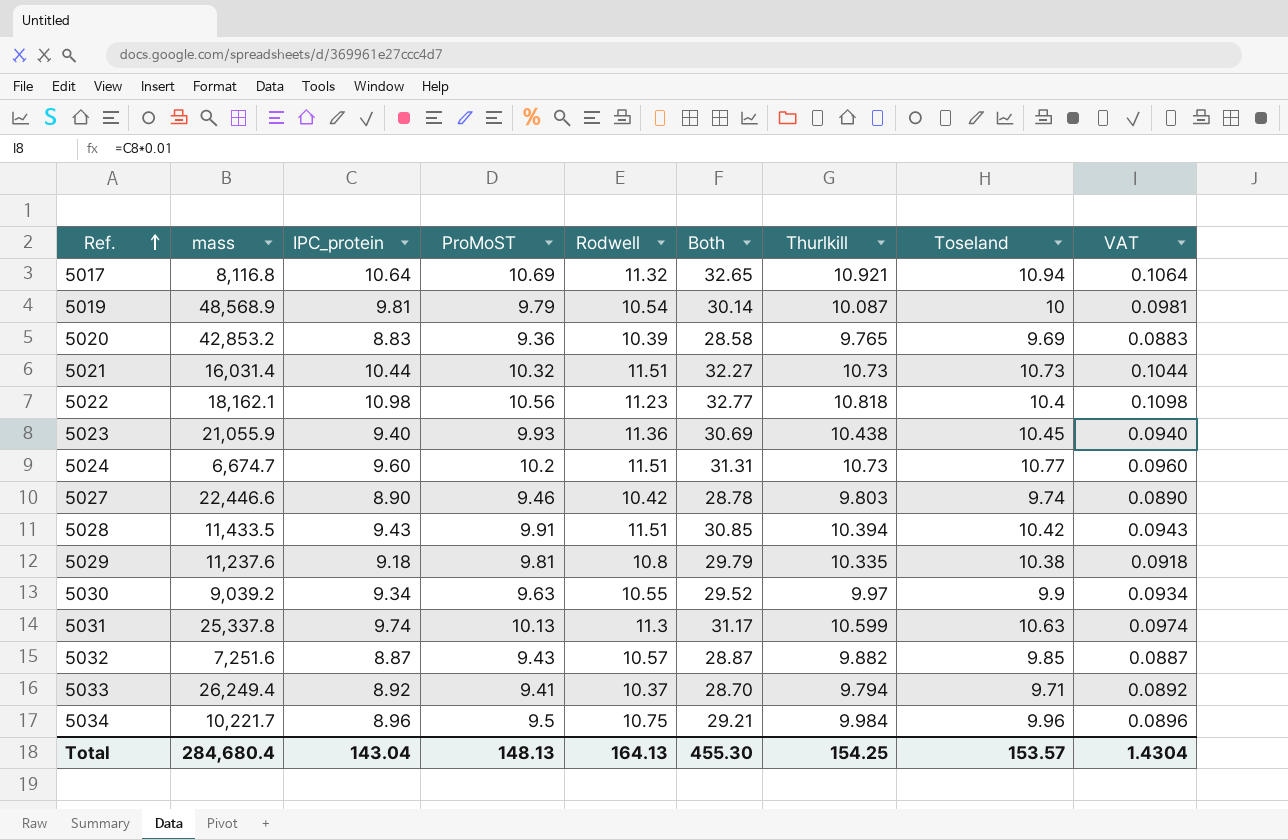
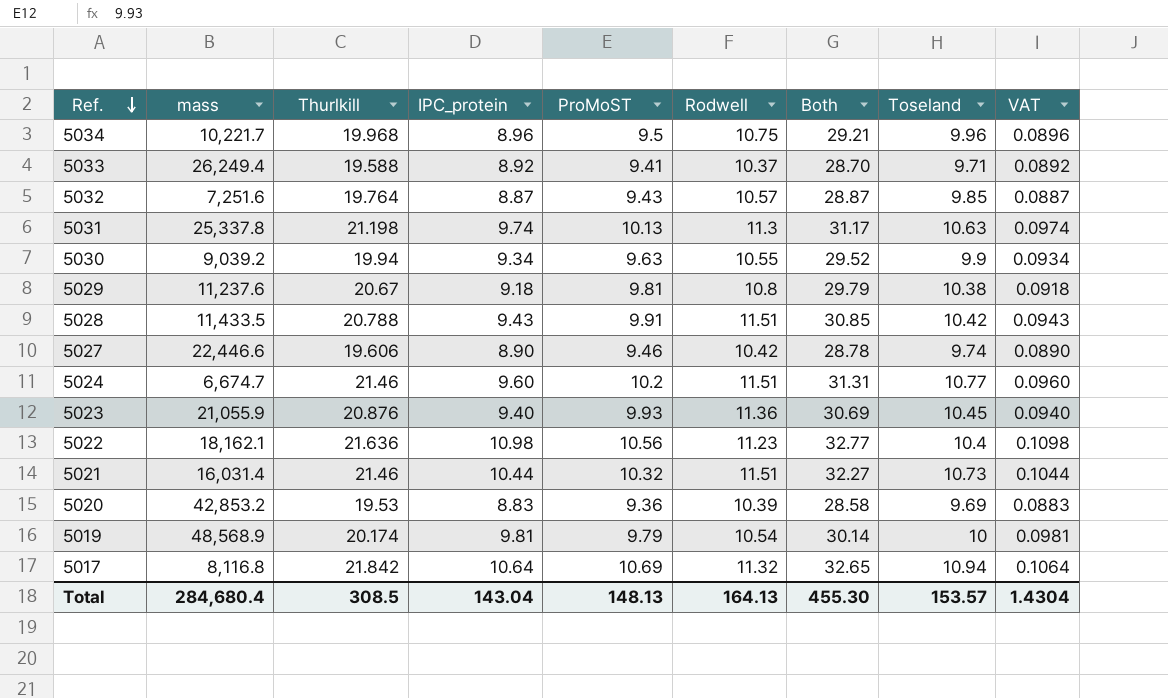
row order: Ref. ascending -> Ref. descending
column Thurlkill | position: 7 -> 3
5034 | Thurlkill: 9.984 -> 19.968
5033 | Thurlkill: 9.794 -> 19.588
5032 | Thurlkill: 9.882 -> 19.764
5031 | Thurlkill: 10.599 -> 21.198
5030 | Thurlkill: 9.97 -> 19.94
5029 | Thurlkill: 10.335 -> 20.67
5028 | Thurlkill: 10.394 -> 20.788
5027 | Thurlkill: 9.803 -> 19.606
5024 | Thurlkill: 10.73 -> 21.46
5023 | Thurlkill: 10.438 -> 20.876
5022 | Thurlkill: 10.818 -> 21.636
5021 | Thurlkill: 10.73 -> 21.46
5020 | Thurlkill: 9.765 -> 19.53
5019 | Thurlkill: 10.087 -> 20.174
5017 | Thurlkill: 10.921 -> 21.842
Total | Thurlkill: 154.25 -> 308.5

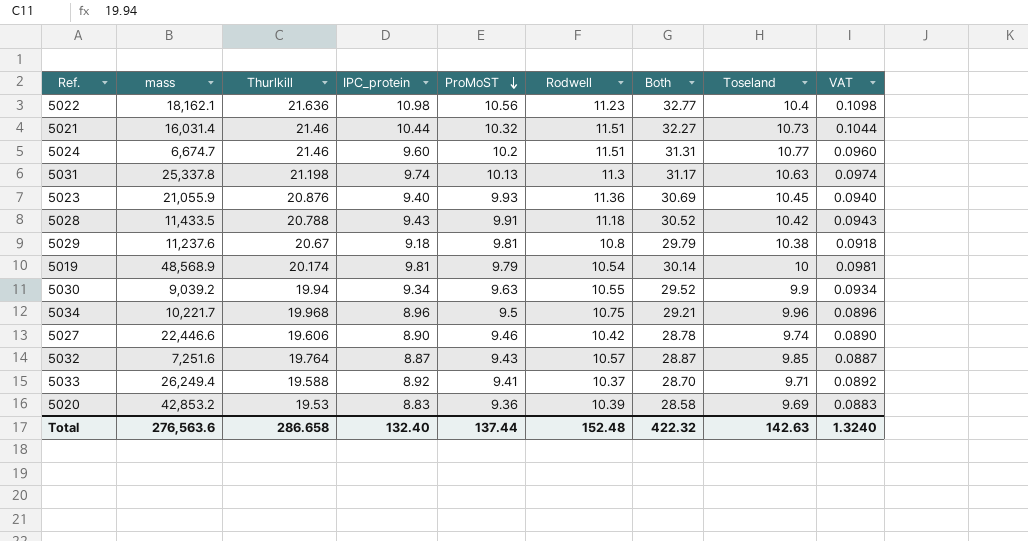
row order: Ref. descending -> ProMoST descending
row 5017: 8,116.8 | 21.842 | 10.64 | 10.69 | 11.32 | 32.65 | 10.94 | 0.1064 -> none
5028 | Rodwell: 11.51 -> 11.18
5028 | Both: 30.85 -> 30.52
Total | mass: 284,680.4 -> 276,563.6
Total | Thurlkill: 308.5 -> 286.658
Total | IPC_protein: 143.04 -> 132.40
Total | ProMoST: 148.13 -> 137.44
Total | Rodwell: 164.13 -> 152.48
Total | Both: 455.30 -> 422.32
Total | Toseland: 153.57 -> 142.63
Total | VAT: 1.4304 -> 1.3240

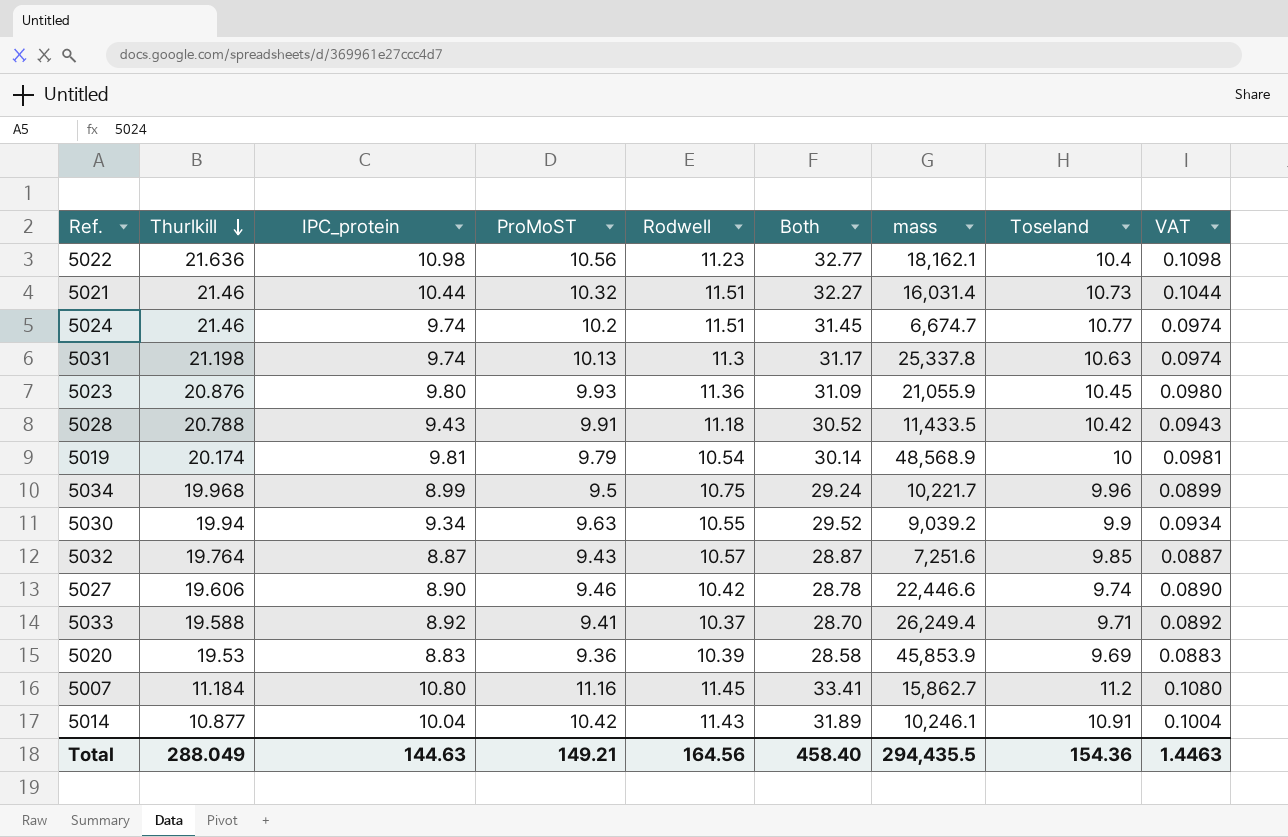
row order: ProMoST descending -> Thurlkill descending
column mass | position: 2 -> 7
row 5029: 11,237.6 | 20.67 | 9.18 | 9.81 | 10.8 | 29.79 | 10.38 | 0.0918 -> none
5024 | IPC_protein: 9.60 -> 9.74
5024 | Both: 31.31 -> 31.45
5024 | VAT: 0.0960 -> 0.0974
5023 | IPC_protein: 9.40 -> 9.80
5023 | Both: 30.69 -> 31.09
5023 | VAT: 0.0940 -> 0.0980
5034 | IPC_protein: 8.96 -> 8.99
5034 | Both: 29.21 -> 29.24
5034 | VAT: 0.0896 -> 0.0899
5020 | mass: 42,853.2 -> 45,853.9
row 5007: none -> 11.184 | 10.80 | 11.16 | 11.45 | 33.41 | 15,862.7 | 11.2 | 0.1080
row 5014: none -> 10.877 | 10.04 | 10.42 | 11.43 | 31.89 | 10,246.1 | 10.91 | 0.1004
Total | Thurlkill: 286.658 -> 288.049
Total | IPC_protein: 132.40 -> 144.63
Total | ProMoST: 137.44 -> 149.21
Total | Rodwell: 152.48 -> 164.56
Total | Both: 422.32 -> 458.40
Total | mass: 276,563.6 -> 294,435.5
Total | Toseland: 142.63 -> 154.36
Total | VAT: 1.3240 -> 1.4463

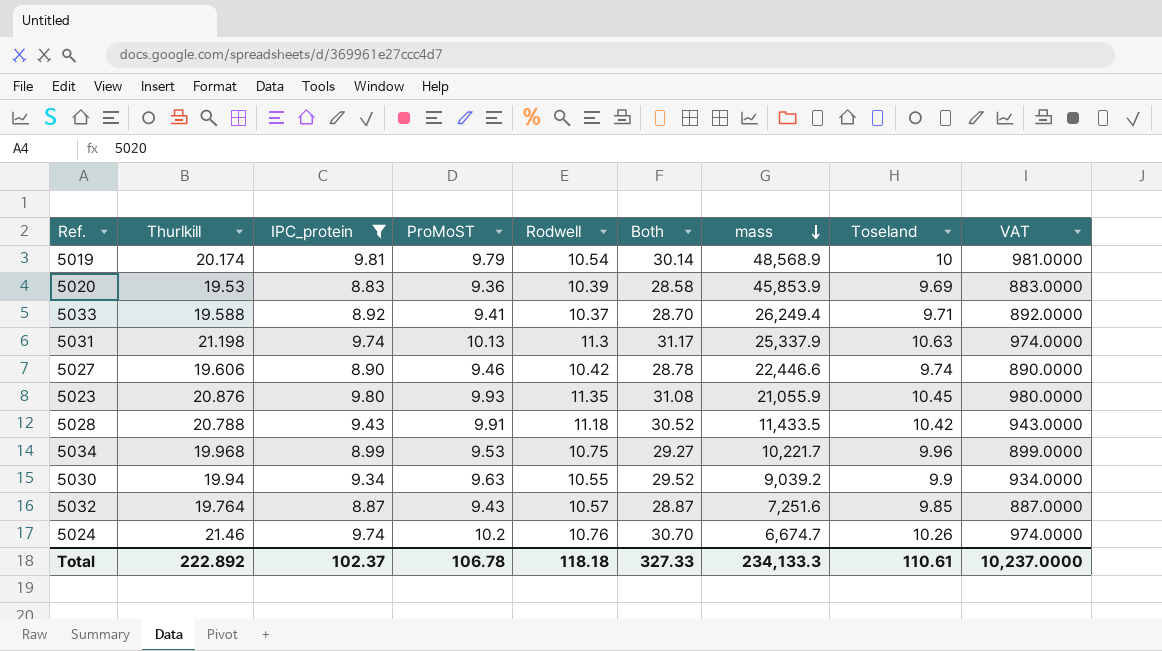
filter: none -> IPC_protein <= 9.81
row order: Thurlkill descending -> mass descending
column VAT | formula: [IPC_protein] * 0.01 -> [IPC_protein] * 100
5031 | mass: 25,337.8 -> 25,337.9
5023 | Rodwell: 11.36 -> 11.35
5023 | Both: 31.09 -> 31.08
5034 | ProMoST: 9.5 -> 9.53
5034 | Both: 29.24 -> 29.27
5024 | Rodwell: 11.51 -> 10.76
5024 | Both: 31.45 -> 30.70
5024 | Toseland: 10.77 -> 10.26
Total | Thurlkill: 288.049 -> 222.892
Total | IPC_protein: 144.63 -> 102.37
Total | ProMoST: 149.21 -> 106.78
Total | Rodwell: 164.56 -> 118.18
Total | Both: 458.40 -> 327.33
Total | mass: 294,435.5 -> 234,133.3
Total | Toseland: 154.36 -> 110.61
Total | VAT: 1.4463 -> 10,237.0000

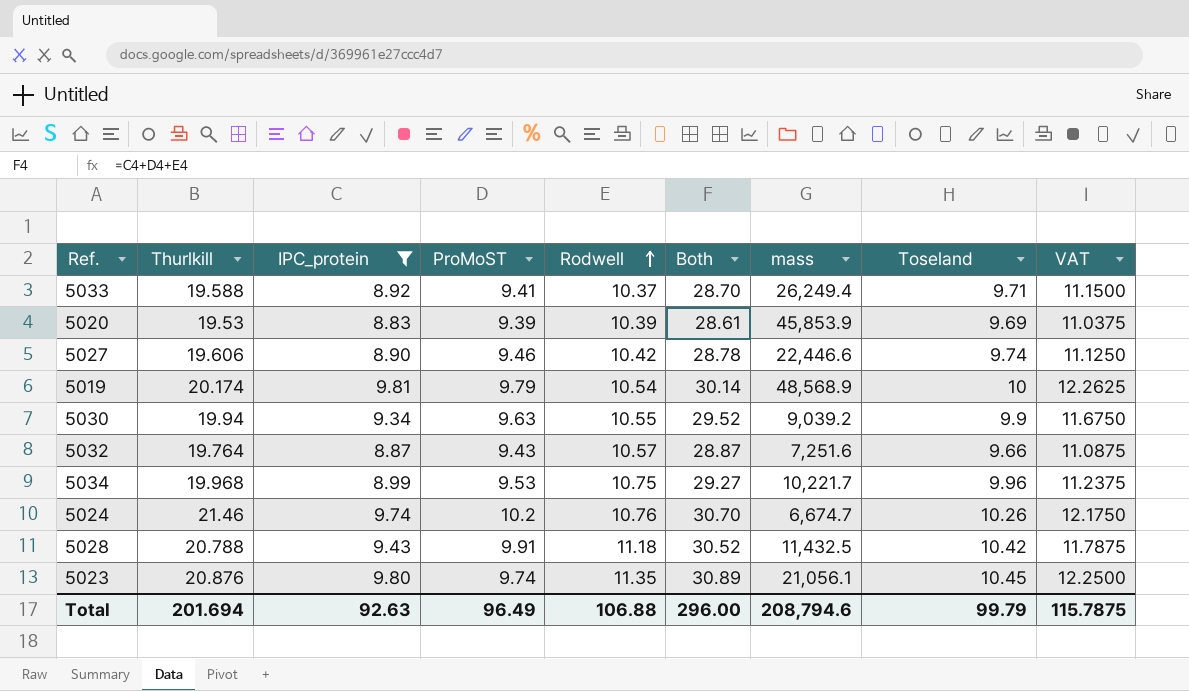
row order: mass descending -> Rodwell ascending
column VAT | formula: [IPC_protein] * 100 -> [IPC_protein] * 1.25
row 5031: 21.198 | 9.74 | 10.13 | 11.3 | 31.17 | 25,337.9 | 10.63 | 974.0000 -> none
5020 | ProMoST: 9.36 -> 9.39
5020 | Both: 28.58 -> 28.61
5032 | Toseland: 9.85 -> 9.66
5028 | mass: 11,433.5 -> 11,432.5
5023 | ProMoST: 9.93 -> 9.74
5023 | Both: 31.08 -> 30.89
5023 | mass: 21,055.9 -> 21,056.1
Total | Thurlkill: 222.892 -> 201.694
Total | IPC_protein: 102.37 -> 92.63
Total | ProMoST: 106.78 -> 96.49
Total | Rodwell: 118.18 -> 106.88
Total | Both: 327.33 -> 296.00
Total | mass: 234,133.3 -> 208,794.6
Total | Toseland: 110.61 -> 99.79
Total | VAT: 10,237.0000 -> 115.7875

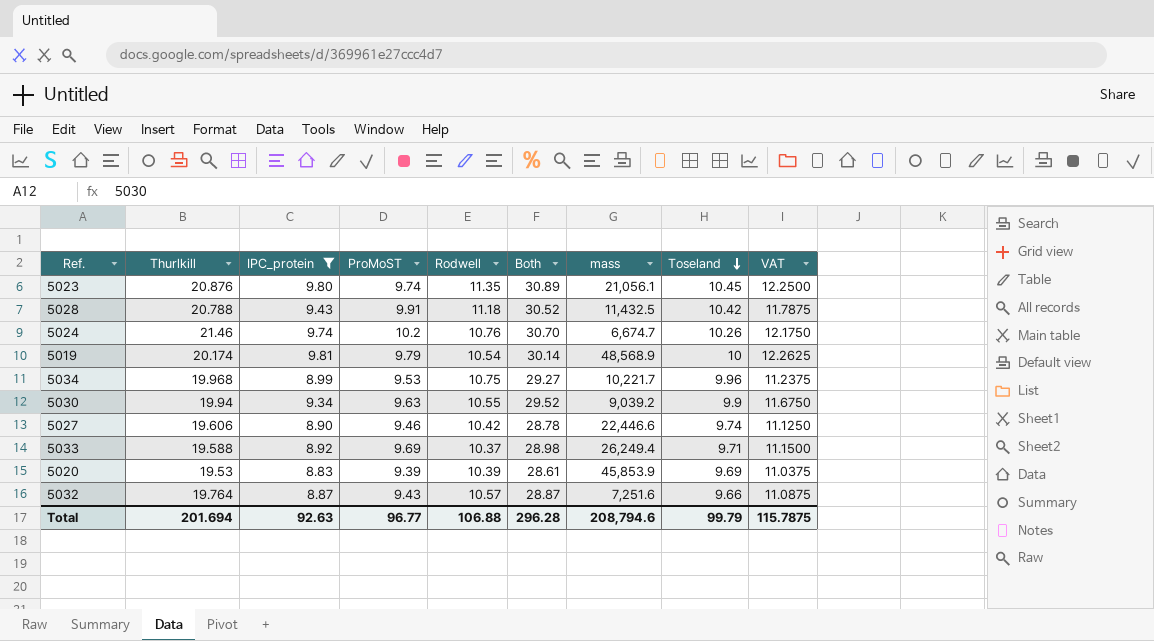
row order: Rodwell ascending -> Toseland descending
5033 | ProMoST: 9.41 -> 9.69
5033 | Both: 28.70 -> 28.98
Total | ProMoST: 96.49 -> 96.77
Total | Both: 296.00 -> 296.28

